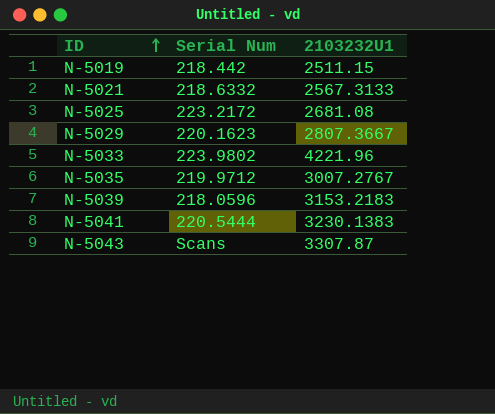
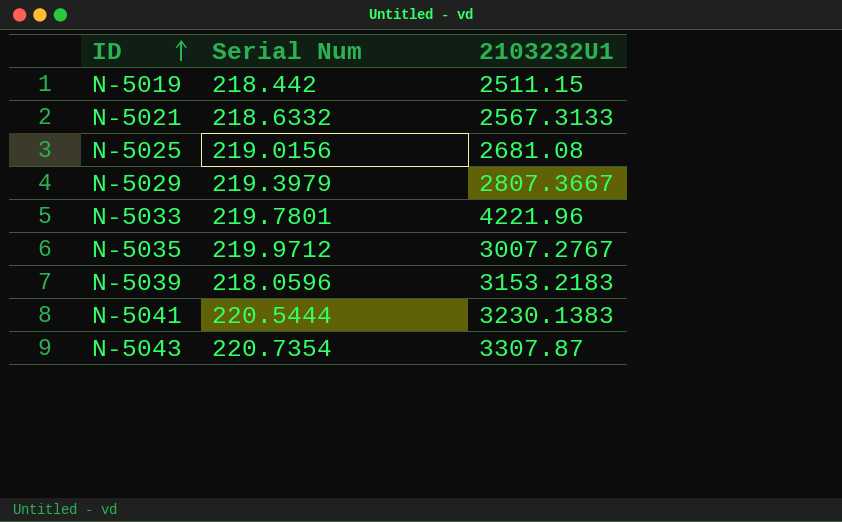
N-5025 | Serial Num: 223.2172 -> 219.0156
N-5029 | Serial Num: 220.1623 -> 219.3979
N-5033 | Serial Num: 223.9802 -> 219.7801
N-5043 | Serial Num: Scans -> 220.7354

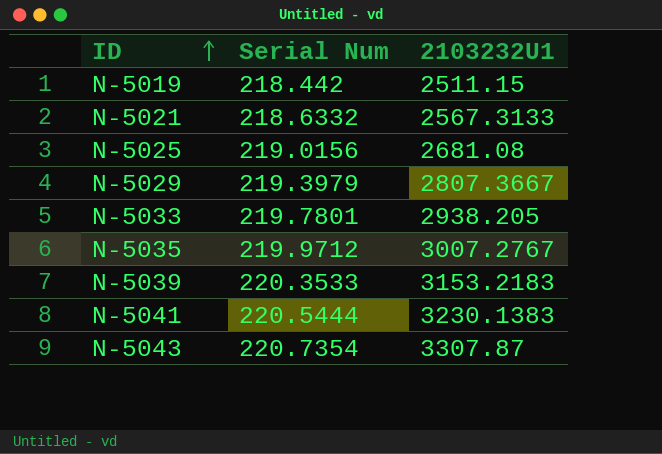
N-5033 | 2103232U1: 4221.96 -> 2938.205
N-5039 | Serial Num: 218.0596 -> 220.3533

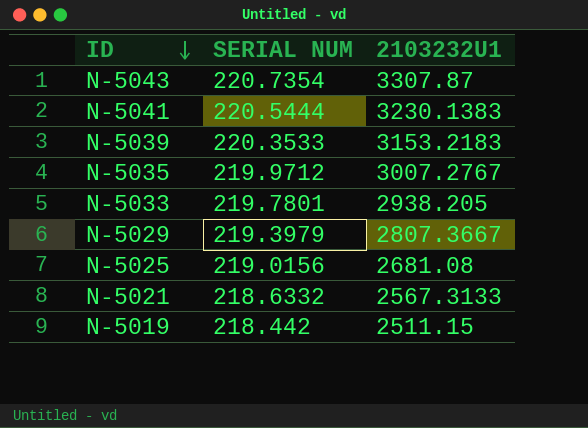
row order: ID ascending -> ID descending
column name: Serial Num -> SERIAL NUM

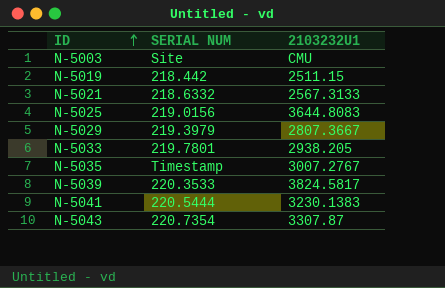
row order: ID descending -> ID ascending
row N-5003: none -> Site | CMU
N-5025 | 2103232U1: 2681.08 -> 3644.8083
N-5035 | SERIAL NUM: 219.9712 -> Timestamp
N-5039 | 2103232U1: 3153.2183 -> 3824.5817

